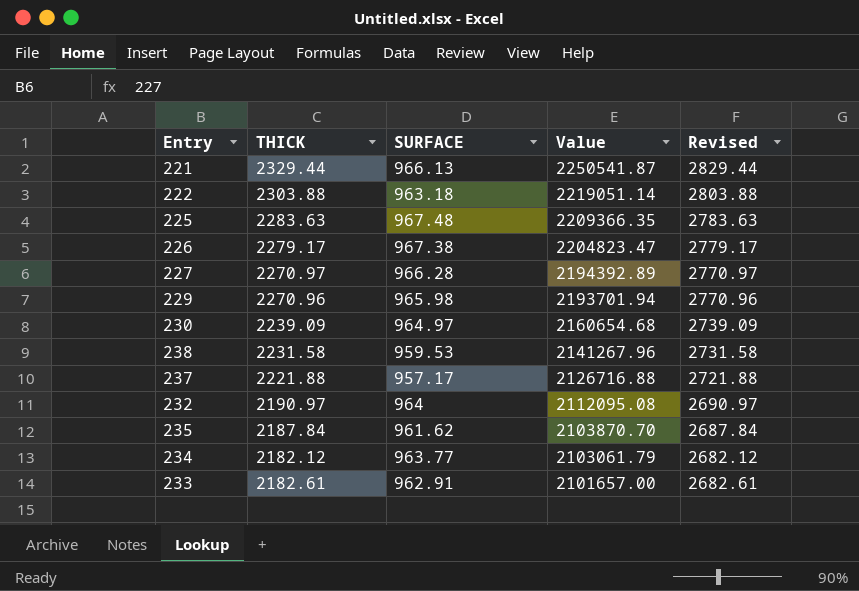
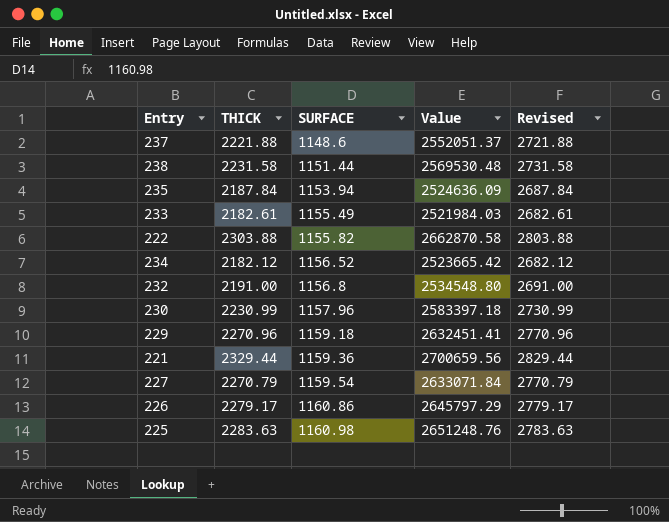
row order: Value descending -> SURFACE ascending
237 | SURFACE: 957.17 -> 1148.6
237 | Value: 2126716.88 -> 2552051.37
238 | SURFACE: 959.53 -> 1151.44
238 | Value: 2141267.96 -> 2569530.48
235 | SURFACE: 961.62 -> 1153.94
235 | Value: 2103870.70 -> 2524636.09
233 | SURFACE: 962.91 -> 1155.49
233 | Value: 2101657.00 -> 2521984.03
222 | SURFACE: 963.18 -> 1155.82
222 | Value: 2219051.14 -> 2662870.58
234 | SURFACE: 963.77 -> 1156.52
234 | Value: 2103061.79 -> 2523665.42
232 | THICK: 2190.97 -> 2191.00
232 | SURFACE: 964 -> 1156.8
232 | Value: 2112095.08 -> 2534548.80
232 | Revised: 2690.97 -> 2691.00
230 | THICK: 2239.09 -> 2230.99
230 | SURFACE: 964.97 -> 1157.96
230 | Value: 2160654.68 -> 2583397.18
230 | Revised: 2739.09 -> 2730.99
229 | SURFACE: 965.98 -> 1159.18
229 | Value: 2193701.94 -> 2632451.41
221 | SURFACE: 966.13 -> 1159.36
221 | Value: 2250541.87 -> 2700659.56
227 | THICK: 2270.97 -> 2270.79
227 | SURFACE: 966.28 -> 1159.54
227 | Value: 2194392.89 -> 2633071.84
227 | Revised: 2770.97 -> 2770.79
226 | SURFACE: 967.38 -> 1160.86
226 | Value: 2204823.47 -> 2645797.29
225 | SURFACE: 967.48 -> 1160.98
225 | Value: 2209366.35 -> 2651248.76

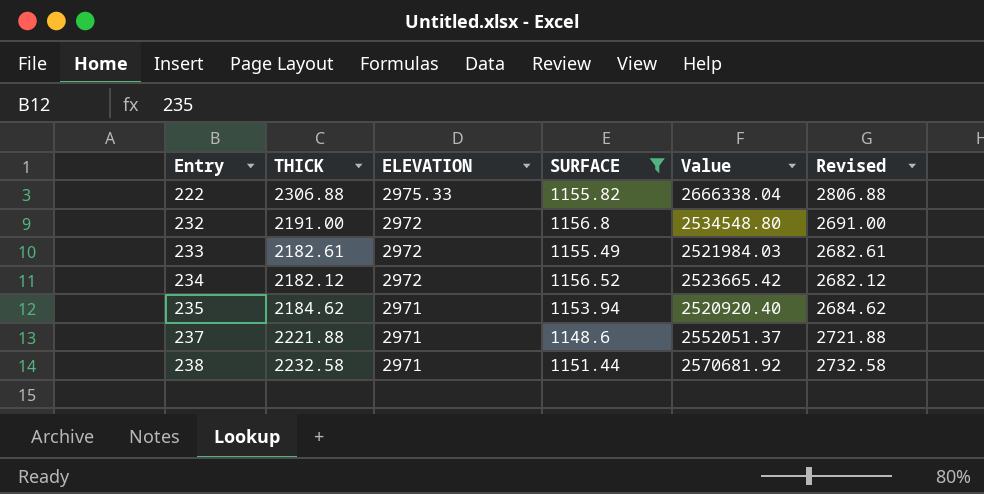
filter: none -> SURFACE <= 1156.8
row order: SURFACE ascending -> Entry ascending
column ELEVATION | position: none -> 3
222 | THICK: 2303.88 -> 2306.88
222 | Value: 2662870.58 -> 2666338.04
222 | Revised: 2803.88 -> 2806.88
235 | THICK: 2187.84 -> 2184.62
235 | Value: 2524636.09 -> 2520920.40
235 | Revised: 2687.84 -> 2684.62
238 | THICK: 2231.58 -> 2232.58
238 | Value: 2569530.48 -> 2570681.92
238 | Revised: 2731.58 -> 2732.58

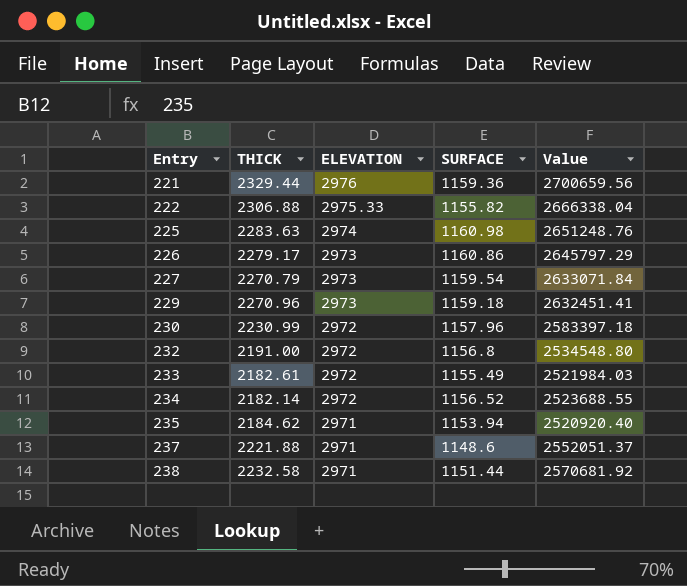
filter: SURFACE <= 1156.8 -> none
column Revised | formula: [THICK] + 500 -> none
234 | THICK: 2182.12 -> 2182.14
234 | Value: 2523665.42 -> 2523688.55

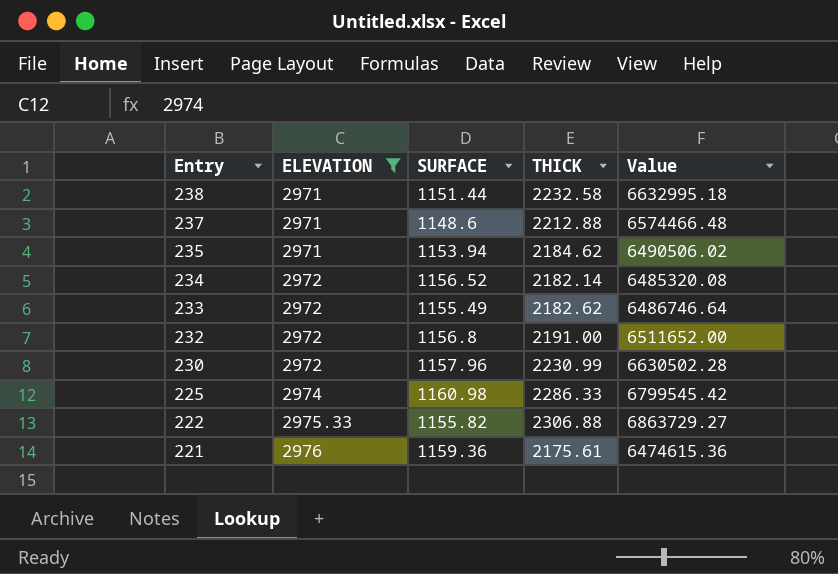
filter: none -> ELEVATION != 2973
row order: Entry ascending -> Entry descending
column THICK | position: 2 -> 4
column Value | formula: [THICK] * [SURFACE] -> [ELEVATION] * [THICK]
237 | THICK: 2221.88 -> 2212.88
233 | THICK: 2182.61 -> 2182.62
225 | THICK: 2283.63 -> 2286.33
221 | THICK: 2329.44 -> 2175.61

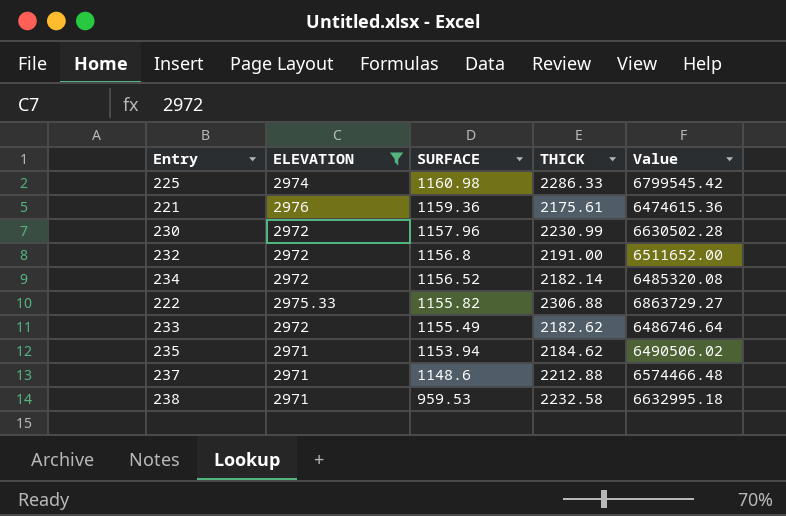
row order: Entry descending -> SURFACE descending
238 | SURFACE: 1151.44 -> 959.53

